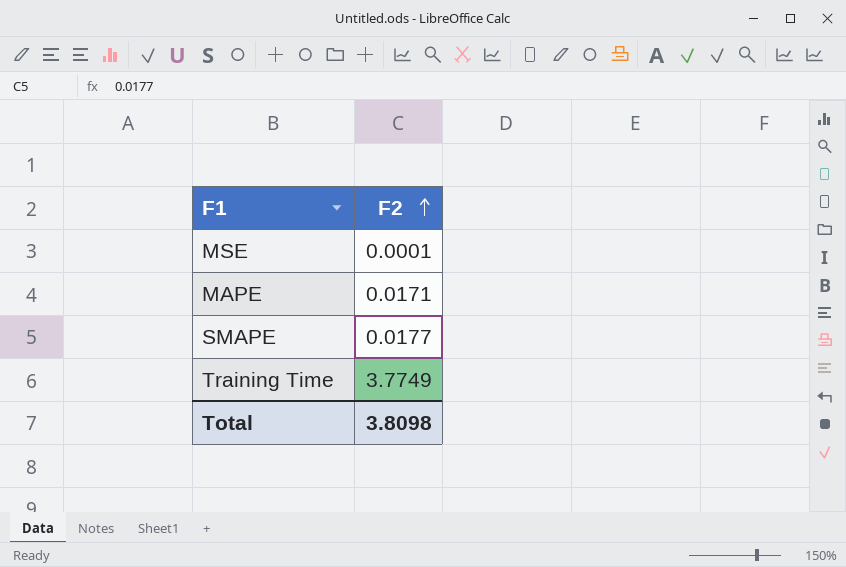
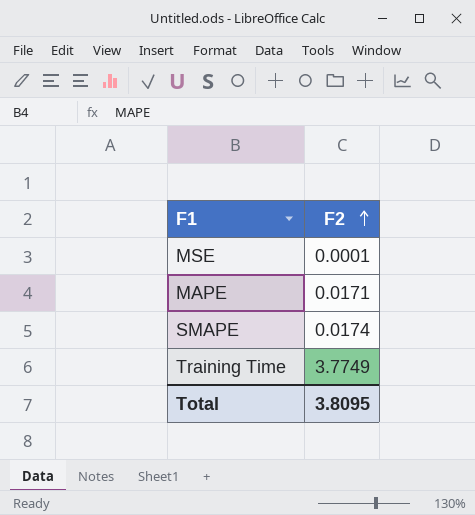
SMAPE | F2: 0.0177 -> 0.0174
Total | F2: 3.8098 -> 3.8095

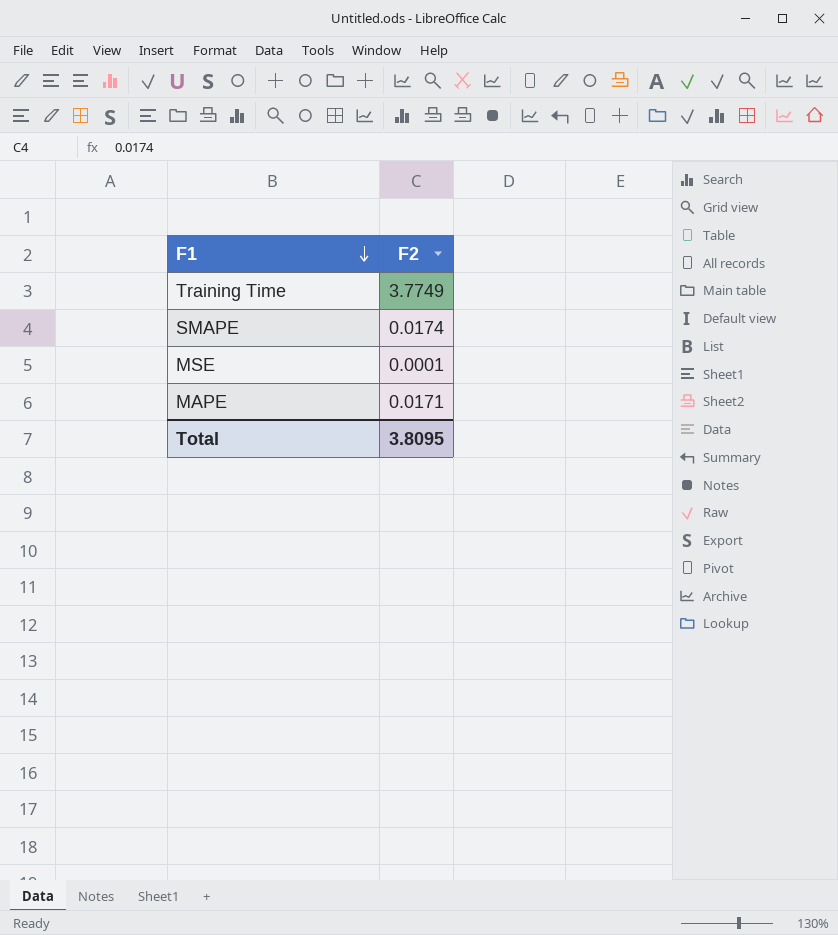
row order: F2 ascending -> F1 descending

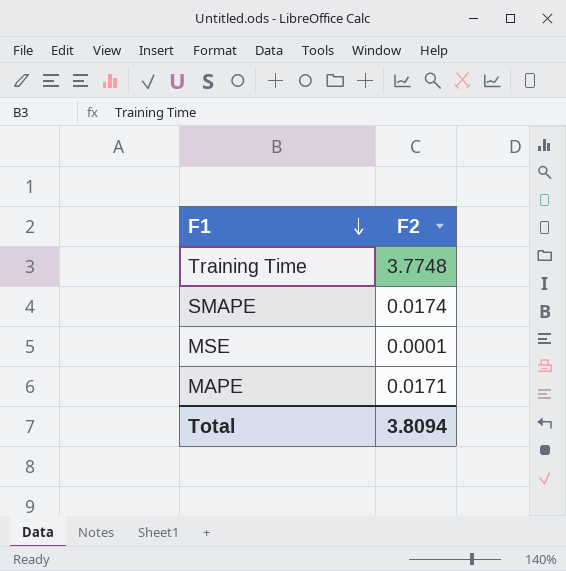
Training Time | F2: 3.7749 -> 3.7748
Total | F2: 3.8095 -> 3.8094

